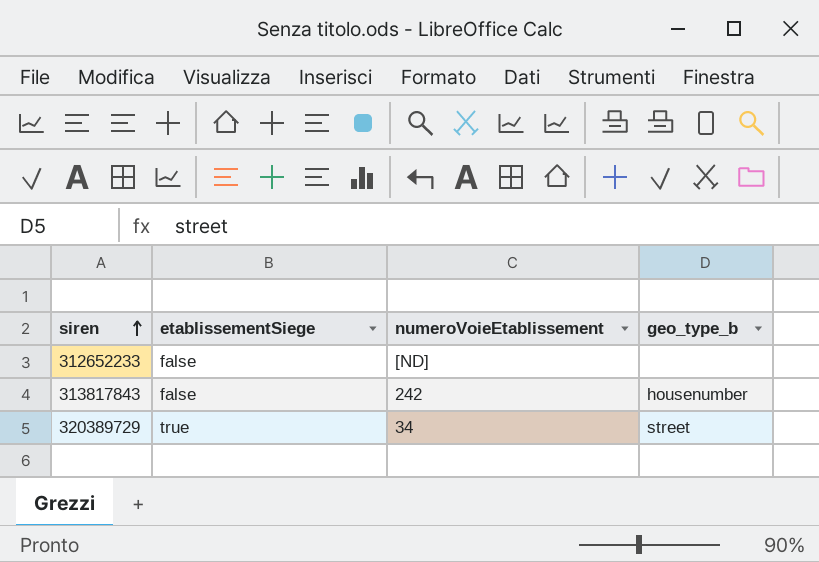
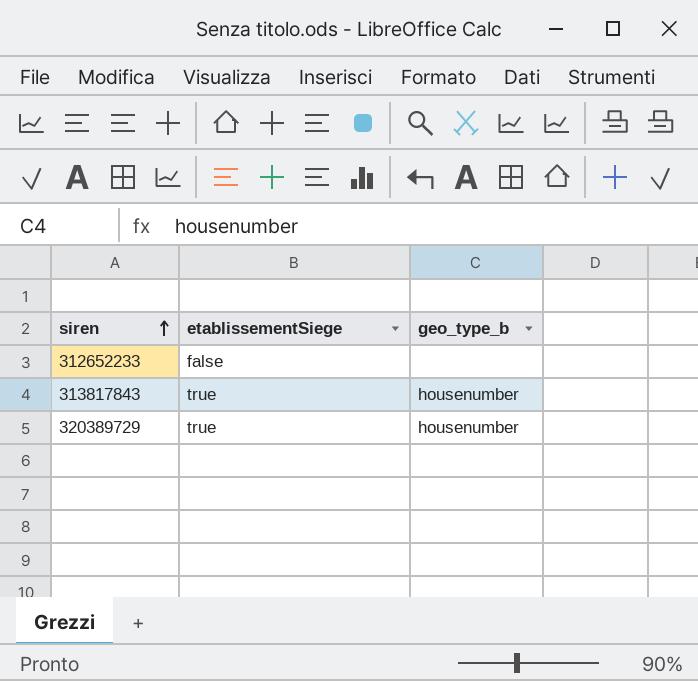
column numeroVoieEtablissement | position: 3 -> none
313817843 | etablissementSiege: false -> true
320389729 | geo_type_b: street -> housenumber

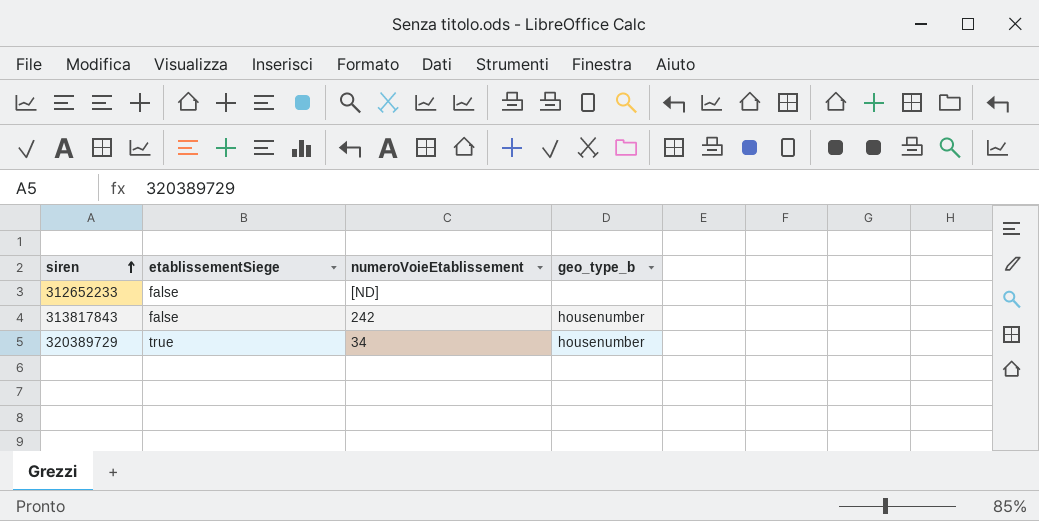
column numeroVoieEtablissement | position: none -> 3
313817843 | etablissementSiege: true -> false

